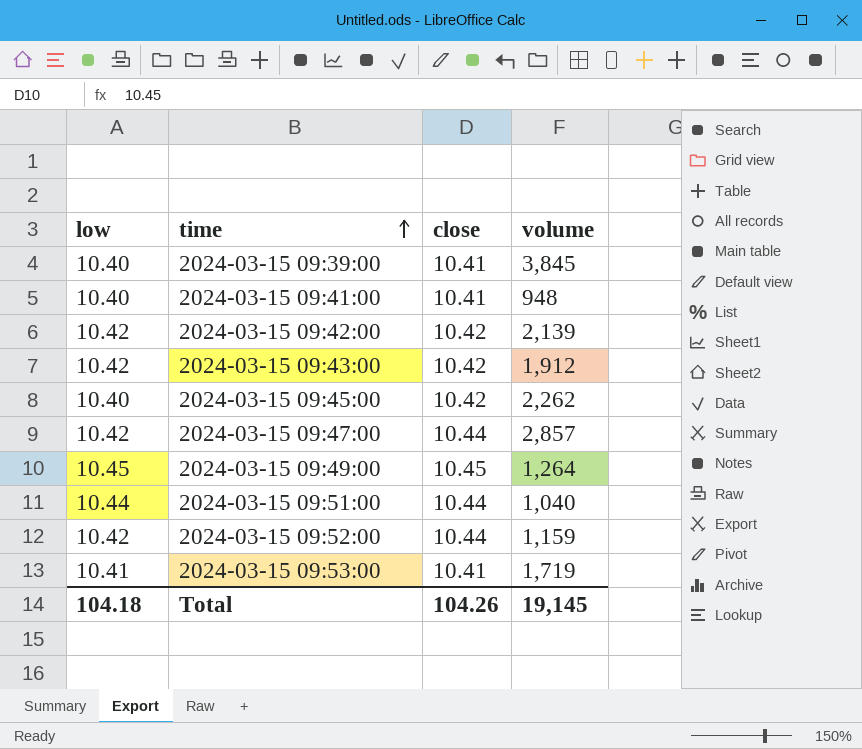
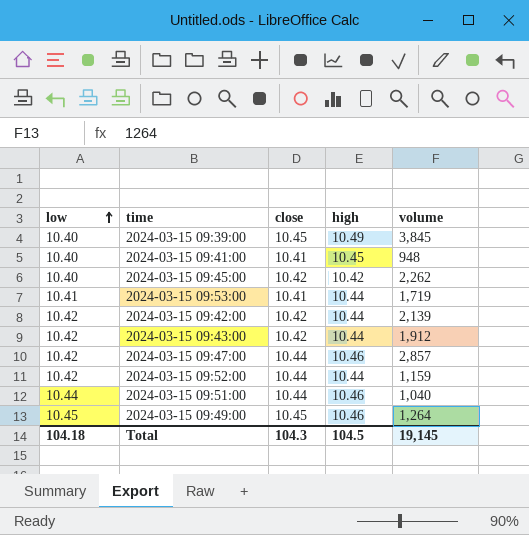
row order: time ascending -> low ascending
column high | position: none -> 4
2024-03-15 09:39:00 | close: 10.41 -> 10.45
Total | close: 104.26 -> 104.3

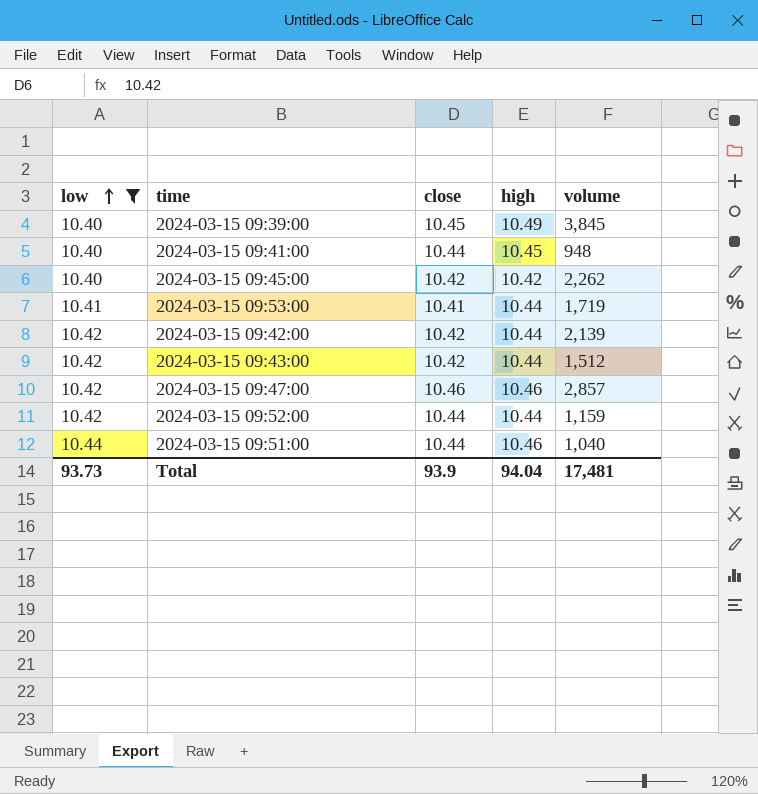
filter: none -> low != 10.45
2024-03-15 09:41:00 | close: 10.41 -> 10.44
2024-03-15 09:43:00 | volume: 1,912 -> 1,512
2024-03-15 09:47:00 | close: 10.44 -> 10.46
Total | low: 104.18 -> 93.73
Total | close: 104.3 -> 93.9
Total | high: 104.5 -> 94.04
Total | volume: 19,145 -> 17,481

